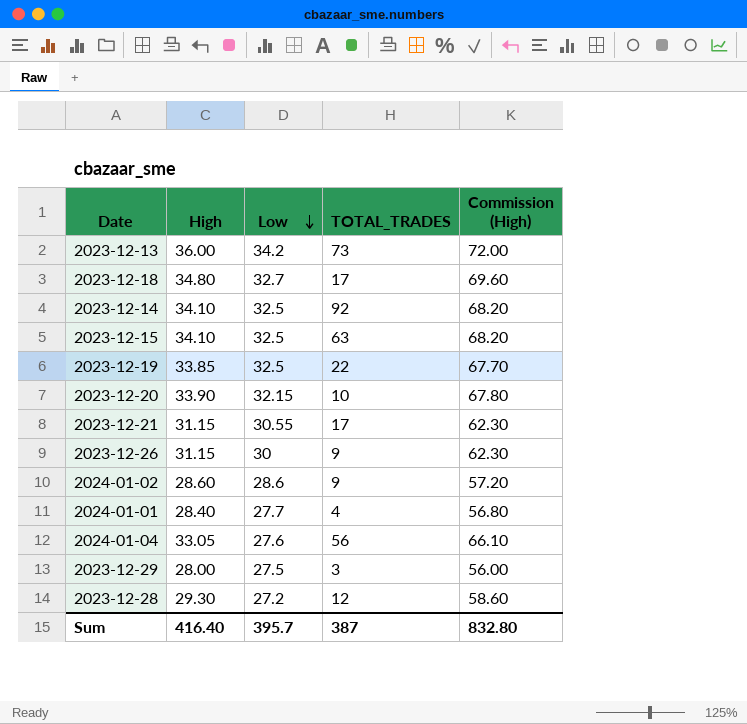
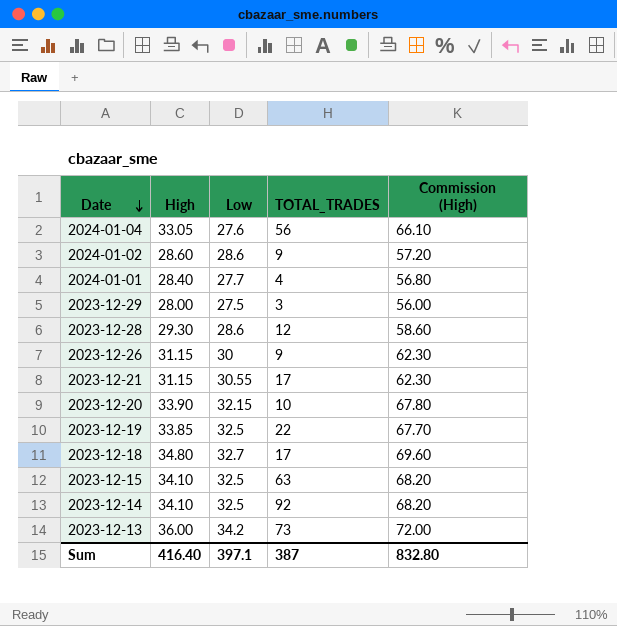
row order: Low descending -> Date descending
2023-12-28 | Low: 27.2 -> 28.6
Sum | Low: 395.7 -> 397.1

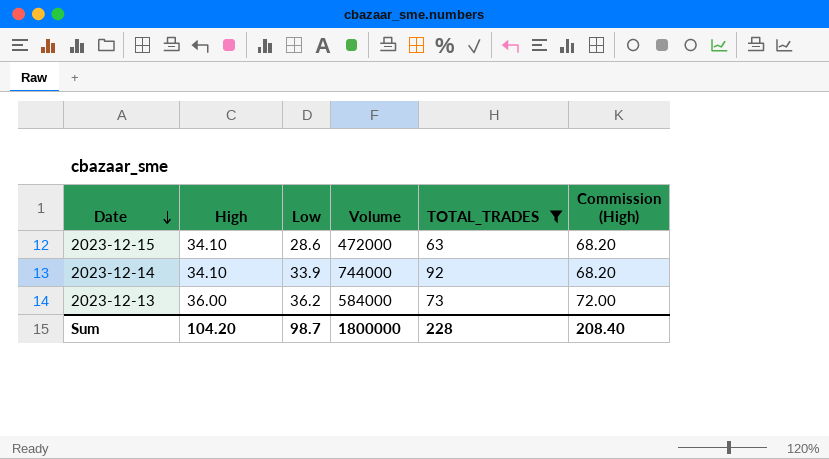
filter: none -> TOTAL_TRADES >= 63
column Volume | position: none -> 4
2023-12-15 | Low: 32.5 -> 28.6
2023-12-14 | Low: 32.5 -> 33.9
2023-12-13 | Low: 34.2 -> 36.2
Sum | High: 416.40 -> 104.20
Sum | Low: 397.1 -> 98.7
Sum | TOTAL_TRADES: 387 -> 228
Sum | Commission (High): 832.80 -> 208.40

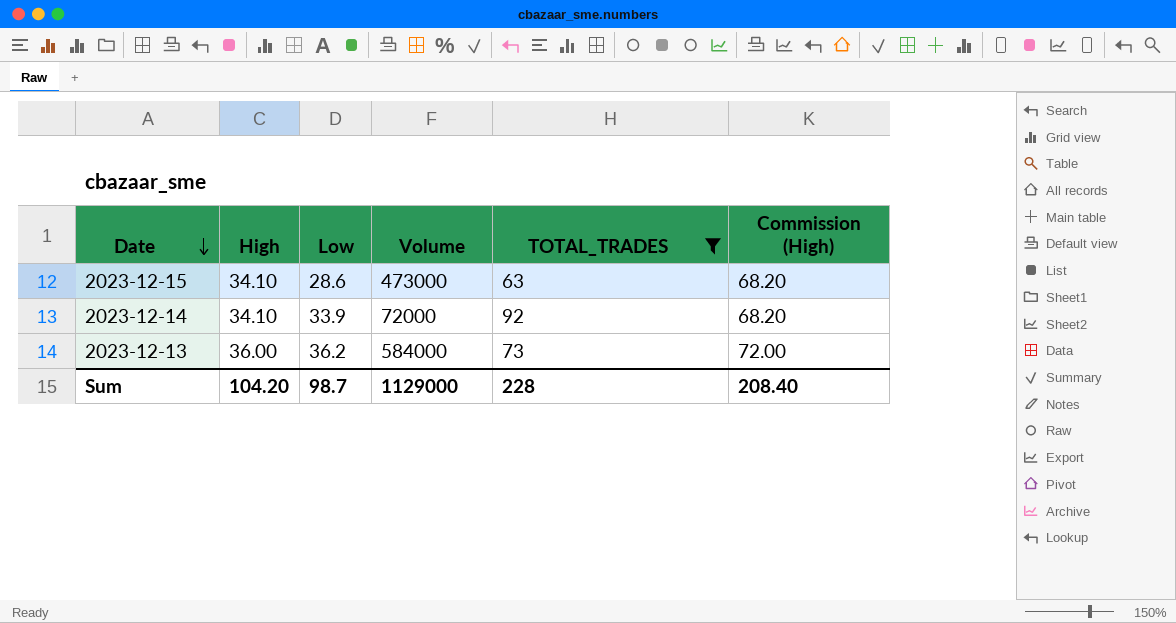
2023-12-15 | Volume: 472000 -> 473000
2023-12-14 | Volume: 744000 -> 72000
Sum | Volume: 1800000 -> 1129000

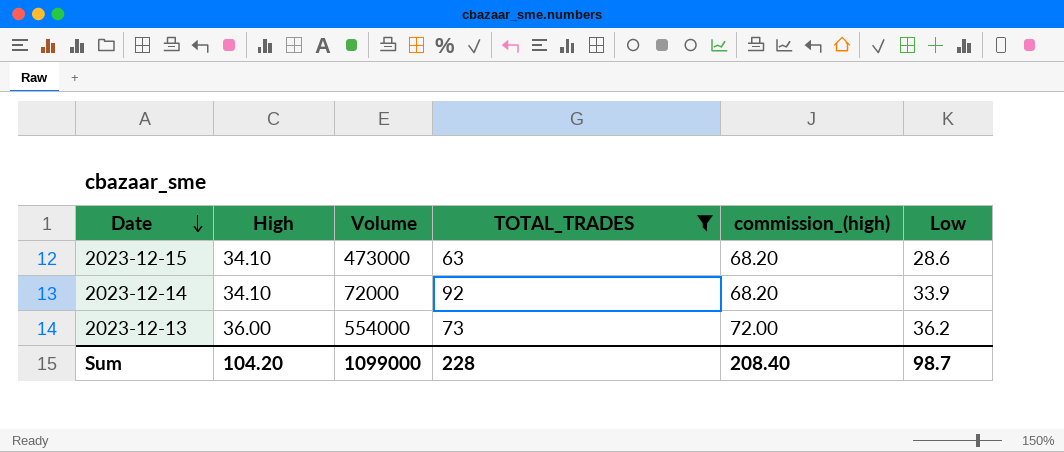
column name: Commission (High) -> commission_(high)
column Low | position: 3 -> 6
2023-12-13 | Volume: 584000 -> 554000
Sum | Volume: 1129000 -> 1099000

